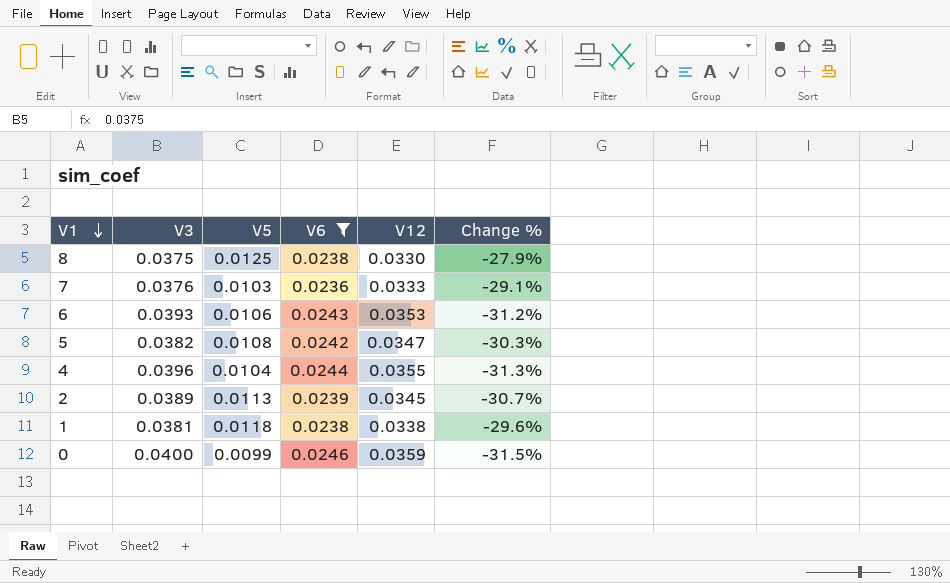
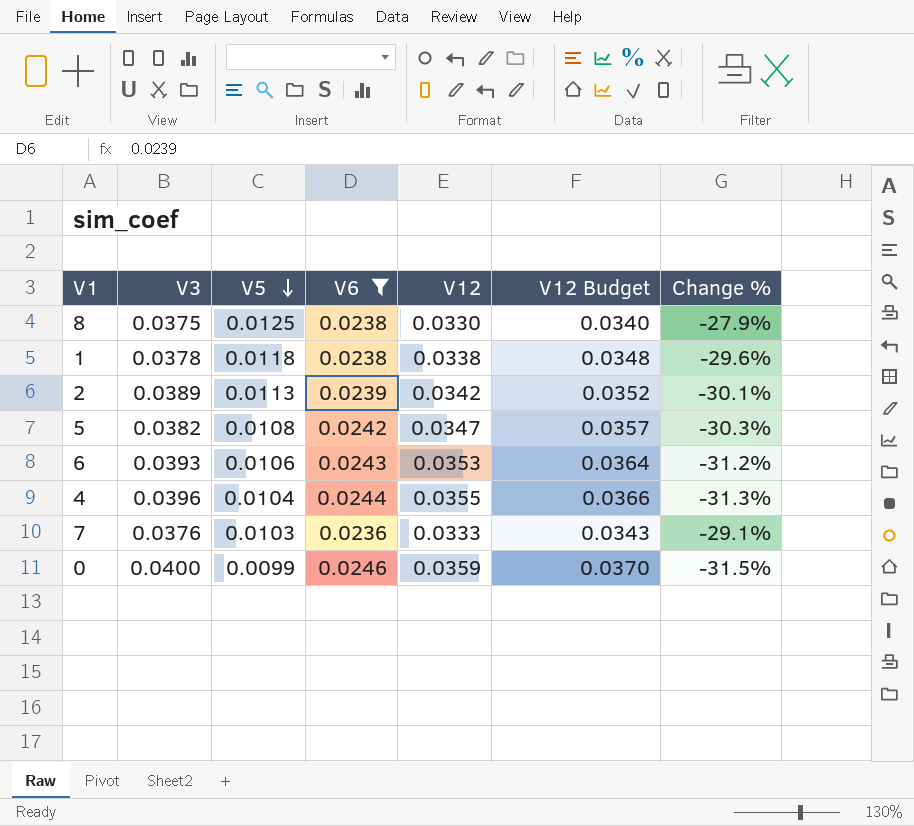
row order: V1 descending -> V5 descending
column V12 Budget | formula: none -> [V12] * 1.03
1 | V3: 0.0381 -> 0.0378
2 | V12: 0.0345 -> 0.0342
2 | Change %: -30.7% -> -30.1%

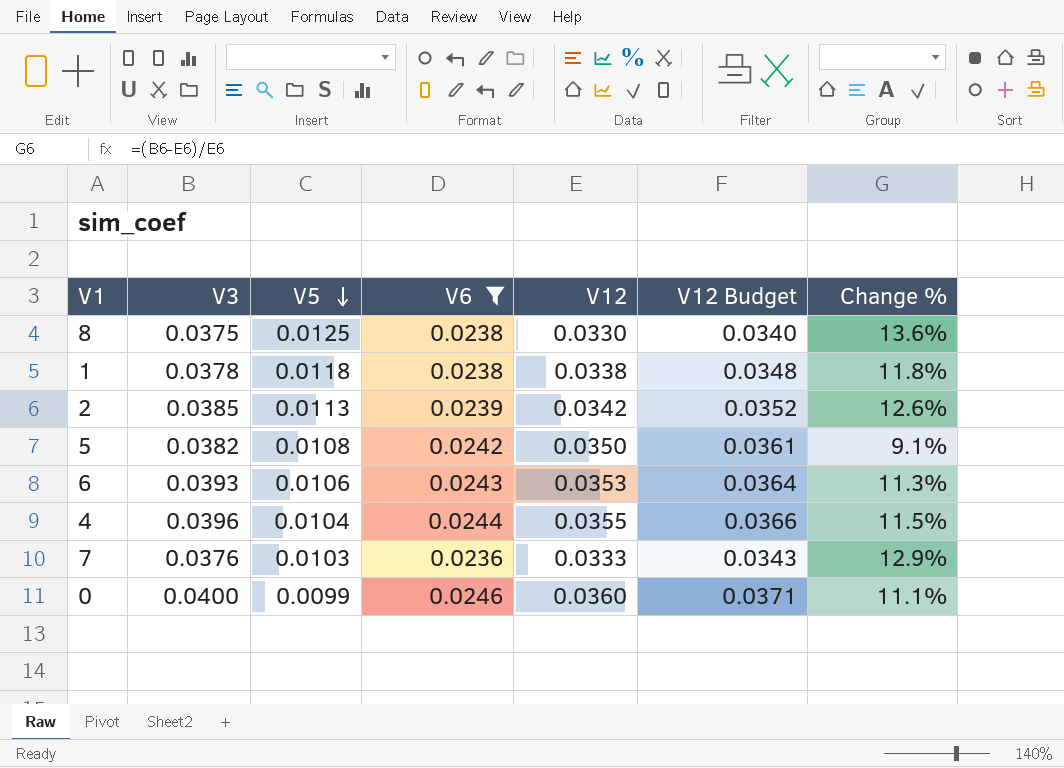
column Change % | formula: ([V6] - [V12]) / [V12] -> ([V3] - [V12]) / [V12]
2 | V3: 0.0389 -> 0.0385
5 | V12: 0.0347 -> 0.0350
5 | V12 Budget: 0.0357 -> 0.0361
0 | V12: 0.0359 -> 0.0360
0 | V12 Budget: 0.0370 -> 0.0371

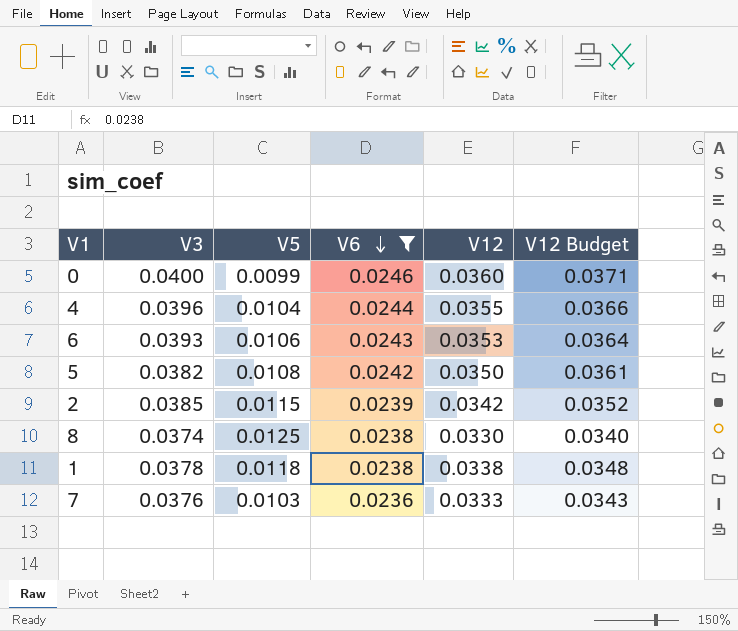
row order: V5 descending -> V6 descending
column Change % | formula: ([V3] - [V12]) / [V12] -> none
2 | V5: 0.0113 -> 0.0115
8 | V3: 0.0375 -> 0.0374

